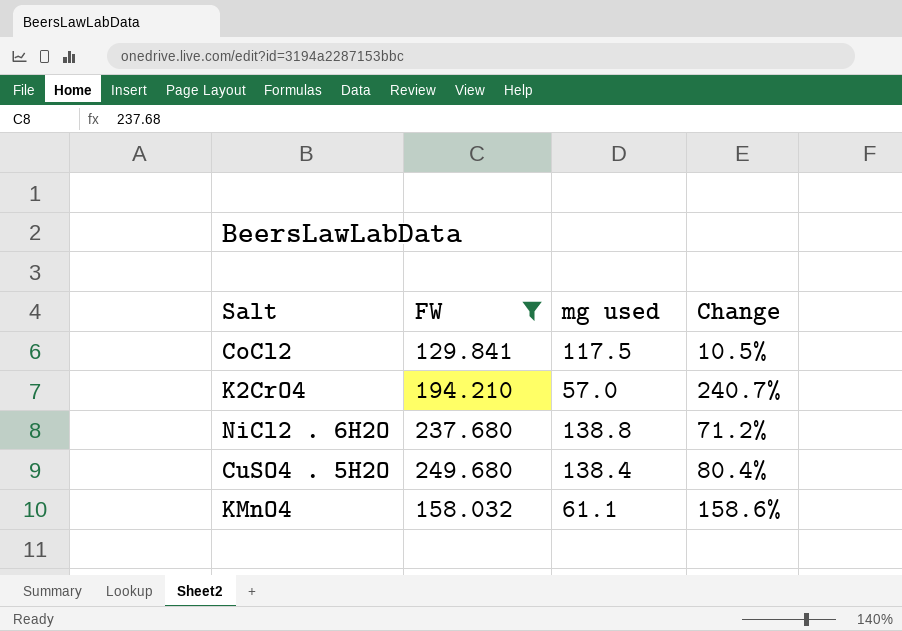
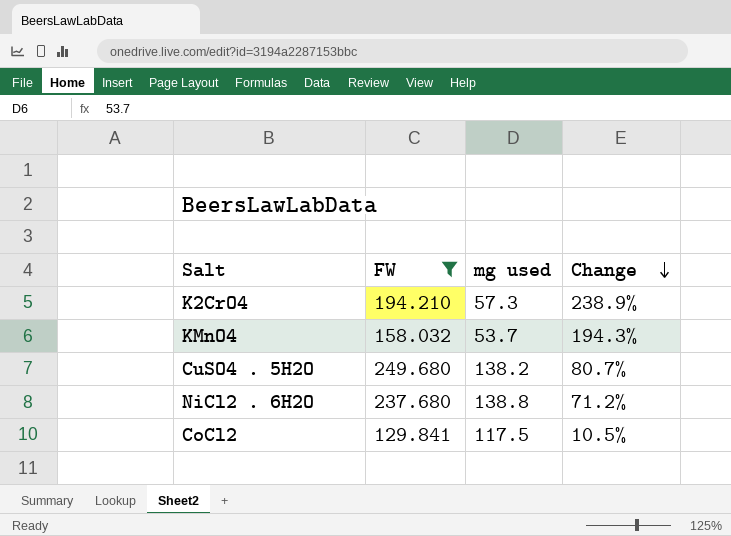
row order: none -> Change descending
K2CrO4 | mg used: 57.0 -> 57.3
K2CrO4 | Change: 240.7% -> 238.9%
KMnO4 | mg used: 61.1 -> 53.7
KMnO4 | Change: 158.6% -> 194.3%
CuSO4 . 5H2O | mg used: 138.4 -> 138.2
CuSO4 . 5H2O | Change: 80.4% -> 80.7%

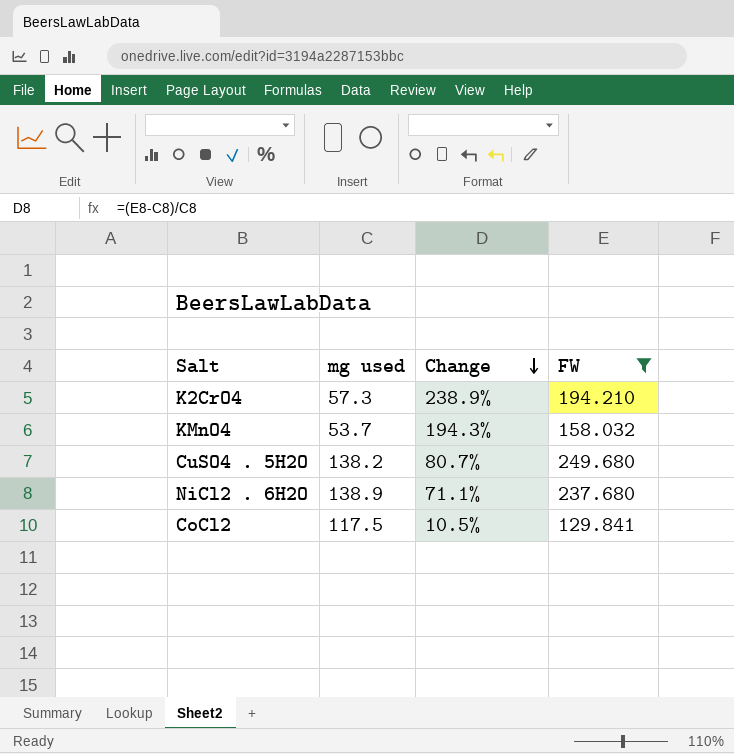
column FW | position: 2 -> 4
NiCl2 . 6H2O | mg used: 138.8 -> 138.9
NiCl2 . 6H2O | Change: 71.2% -> 71.1%

